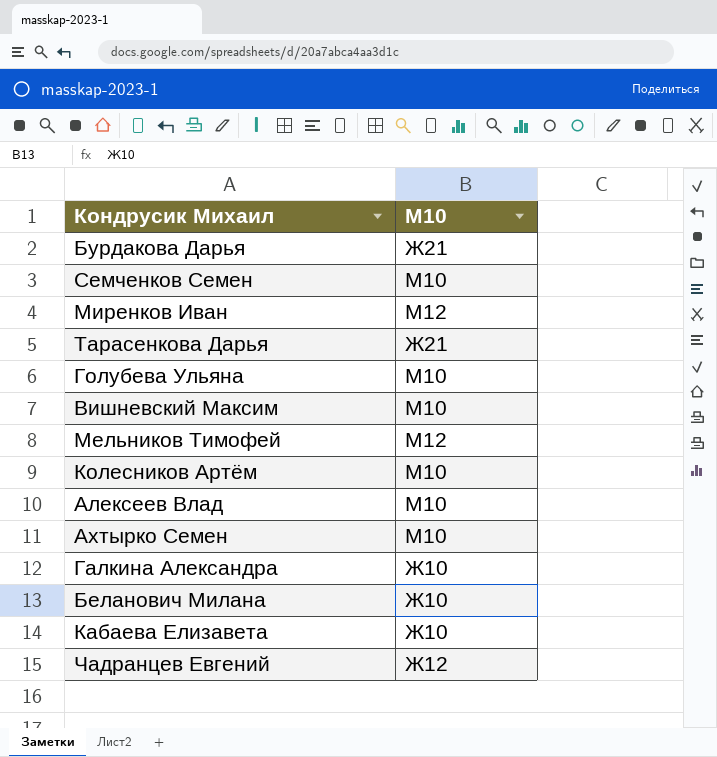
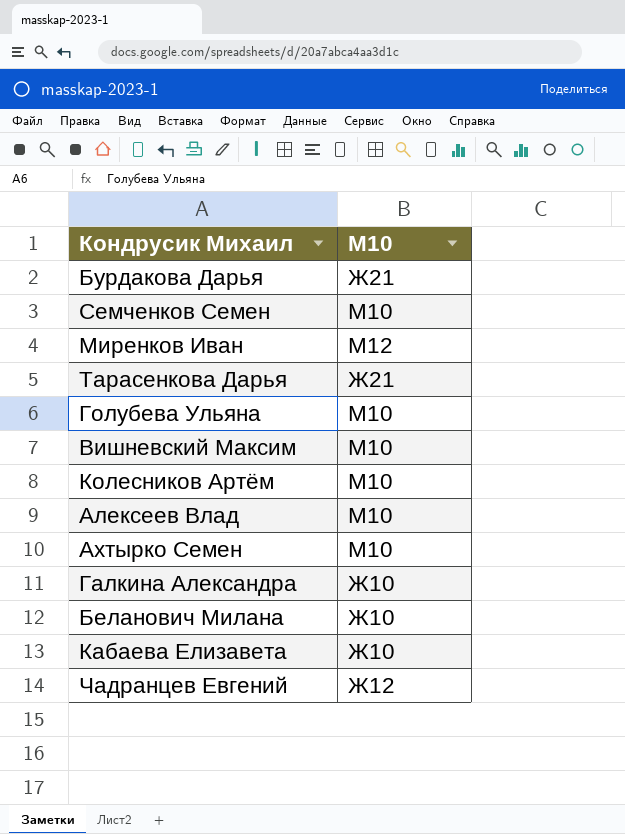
row Мельников Тимофей: М12 -> none

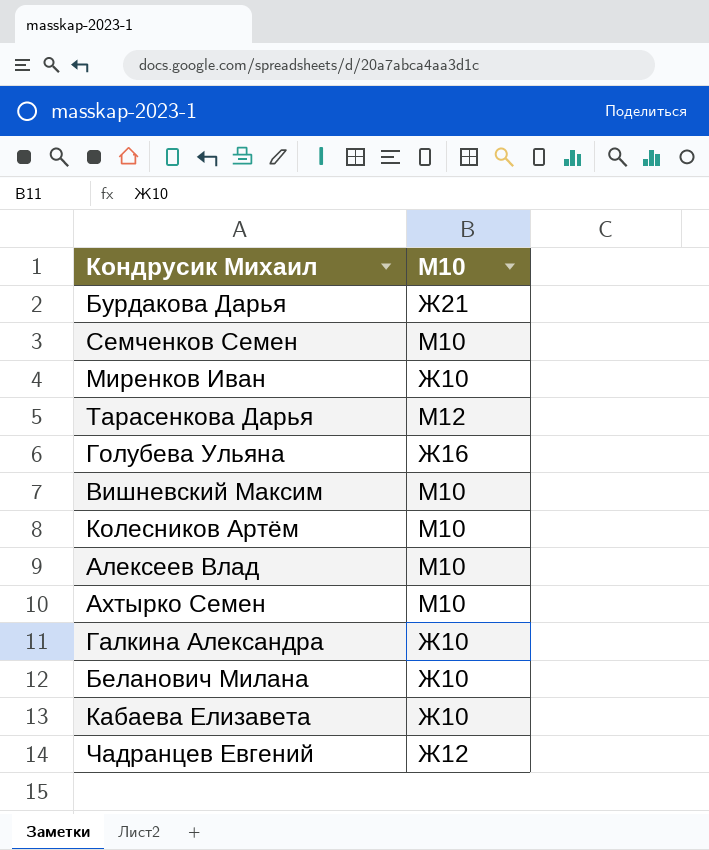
Миренков Иван | М10: М12 -> Ж10
Тарасенкова Дарья | М10: Ж21 -> М12
Голубева Ульяна | М10: М10 -> Ж16

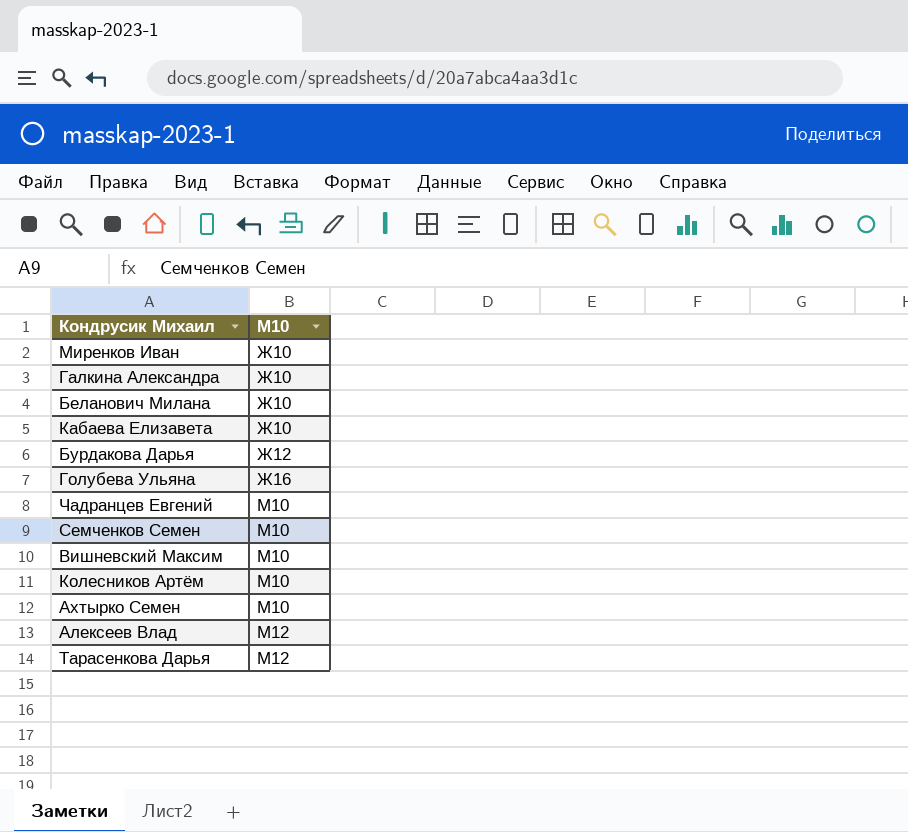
row order: none -> М10 ascending
Бурдакова Дарья | М10: Ж21 -> Ж12
Чадранцев Евгений | М10: Ж12 -> М10
Алексеев Влад | М10: М10 -> М12

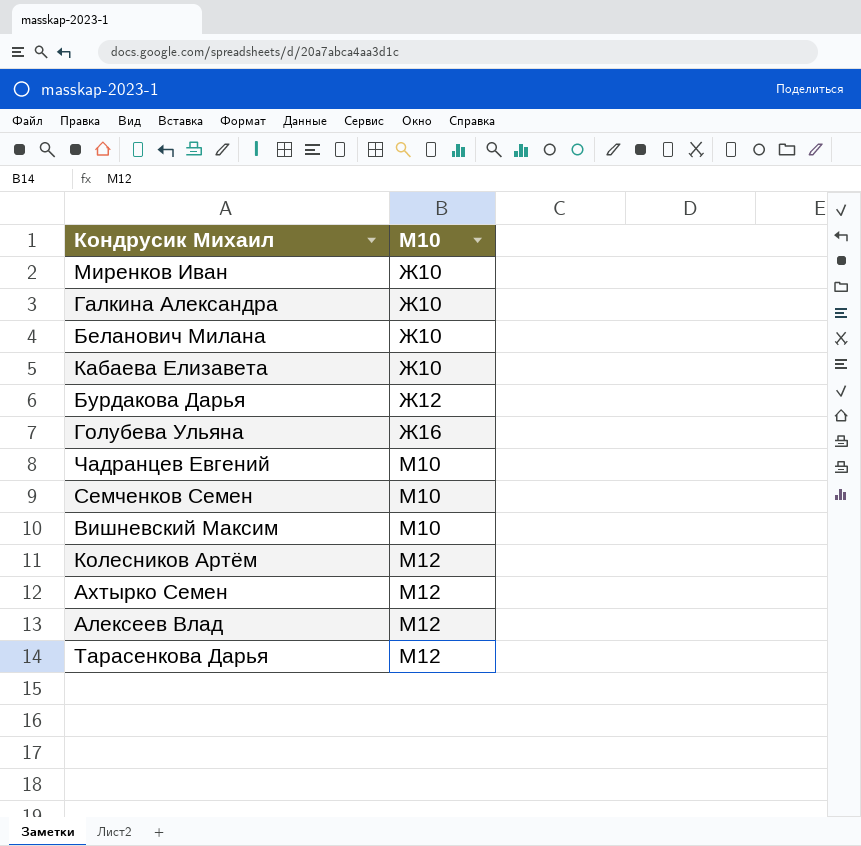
Колесников Артём | М10: М10 -> М12
Ахтырко Семен | М10: М10 -> М12

